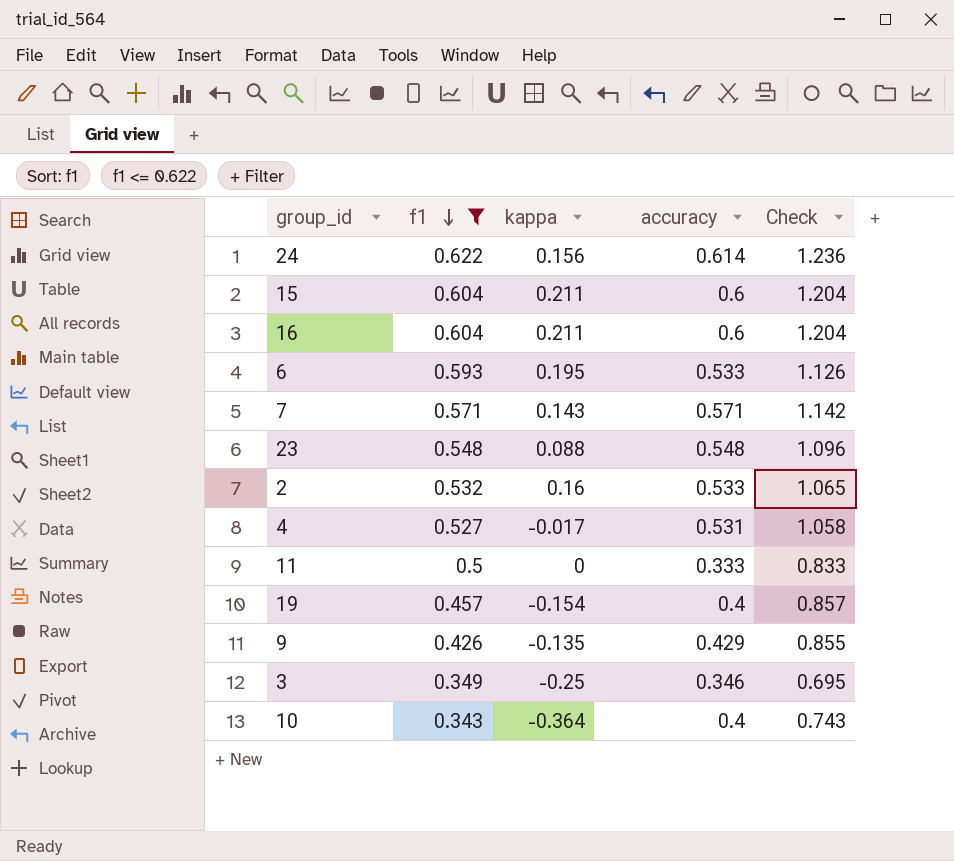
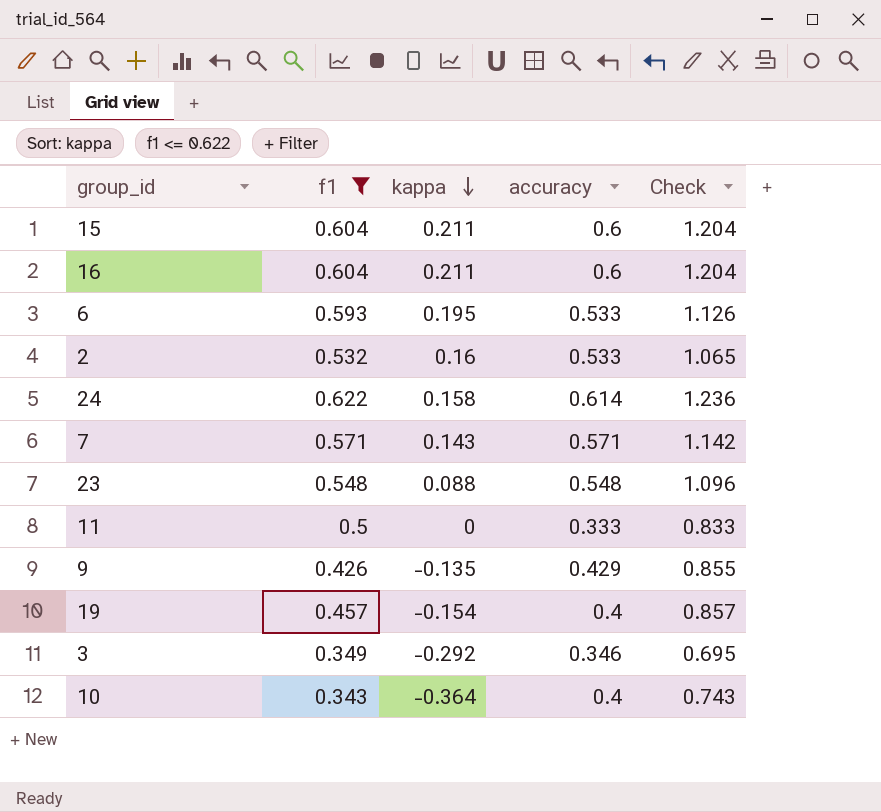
row order: f1 descending -> kappa descending
row 4: 0.527 | -0.017 | 0.531 | 1.058 -> none
24 | kappa: 0.156 -> 0.158
3 | kappa: -0.25 -> -0.292

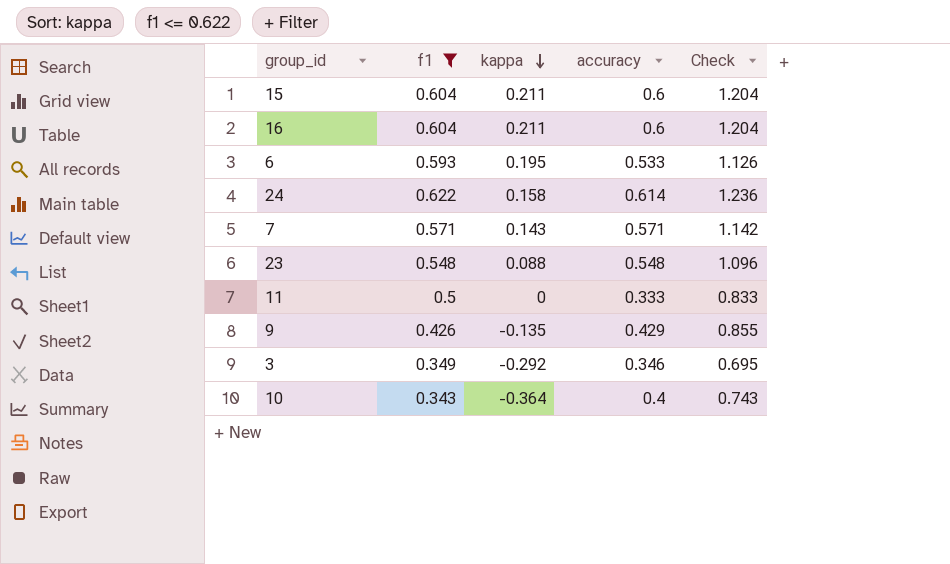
row 2: 0.532 | 0.16 | 0.533 | 1.065 -> none
row 19: 0.457 | -0.154 | 0.4 | 0.857 -> none

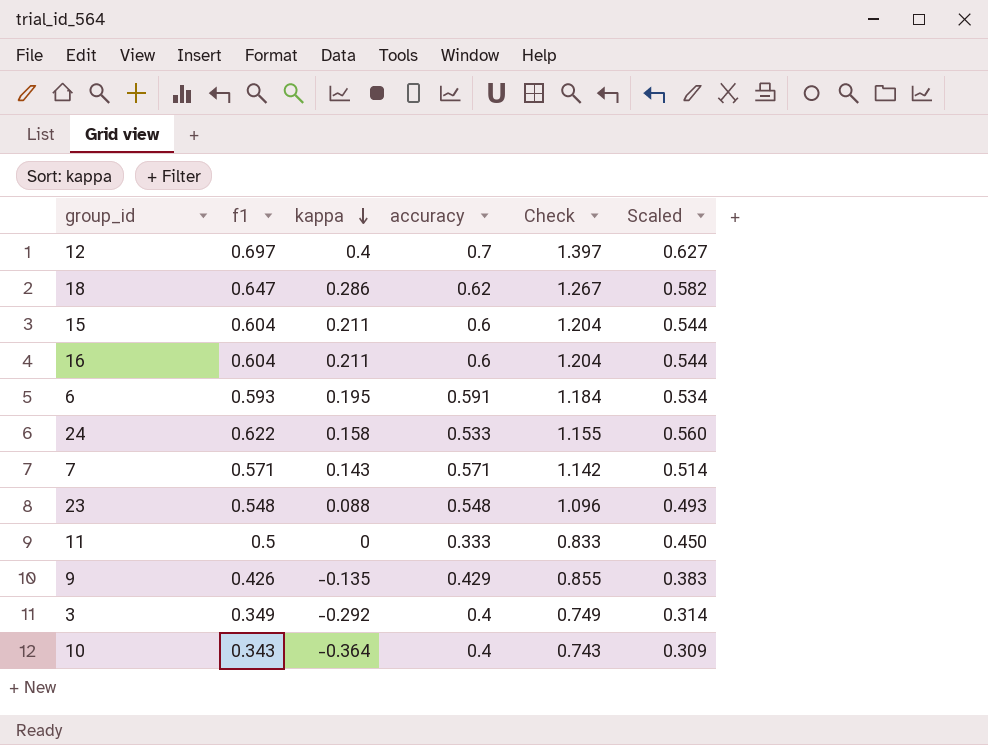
filter: f1 <= 0.622 -> none
column Scaled | formula: none -> [f1] * 0.9
6 | accuracy: 0.533 -> 0.591
6 | Check: 1.126 -> 1.184
24 | accuracy: 0.614 -> 0.533
24 | Check: 1.236 -> 1.155
3 | accuracy: 0.346 -> 0.4
3 | Check: 0.695 -> 0.749

